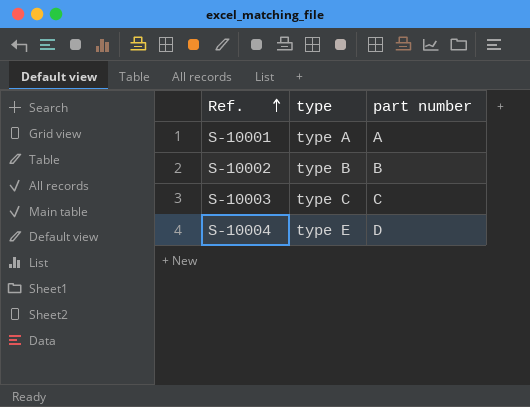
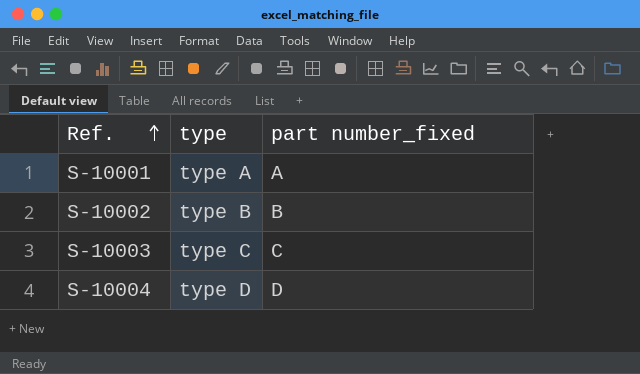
column name: part number -> part number_fixed
S-10004 | type: type E -> type D

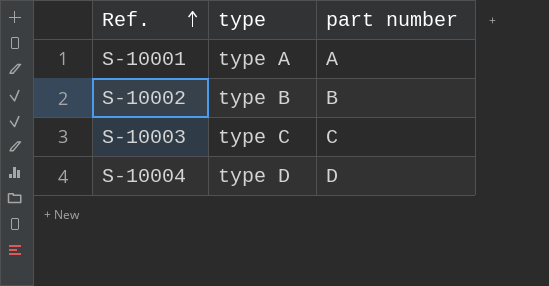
column name: part number_fixed -> part number

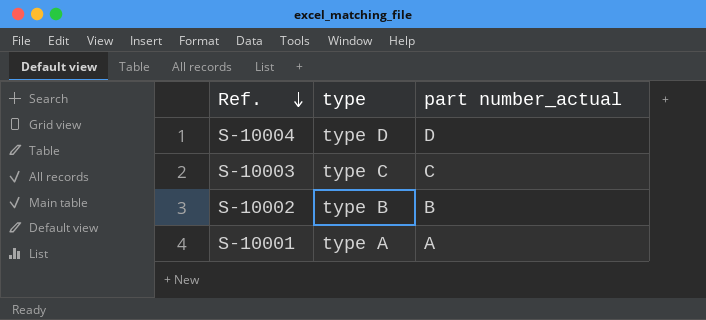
row order: Ref. ascending -> Ref. descending
column name: part number -> part number_actual

